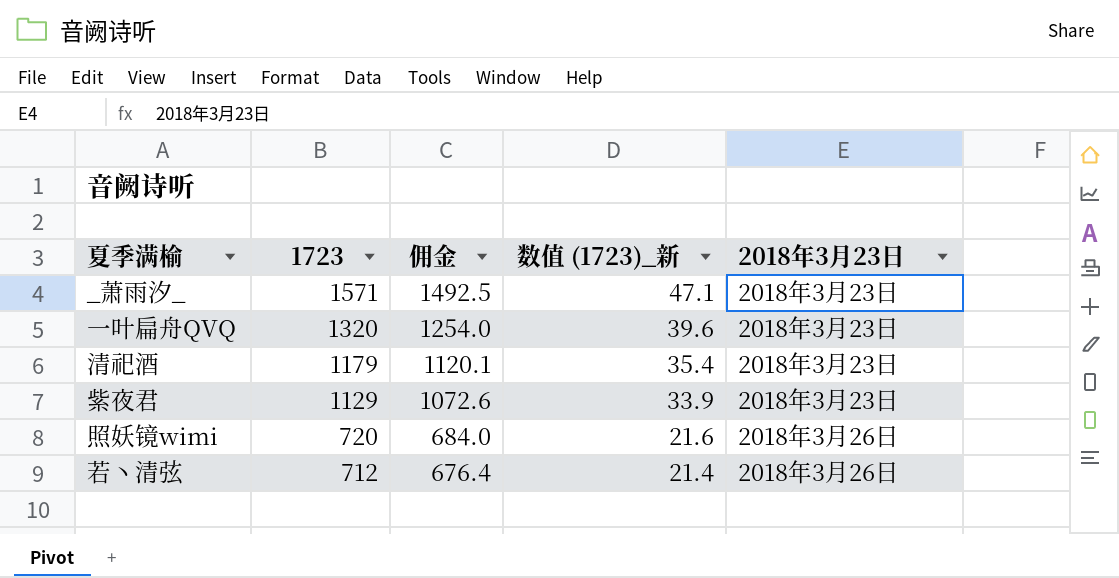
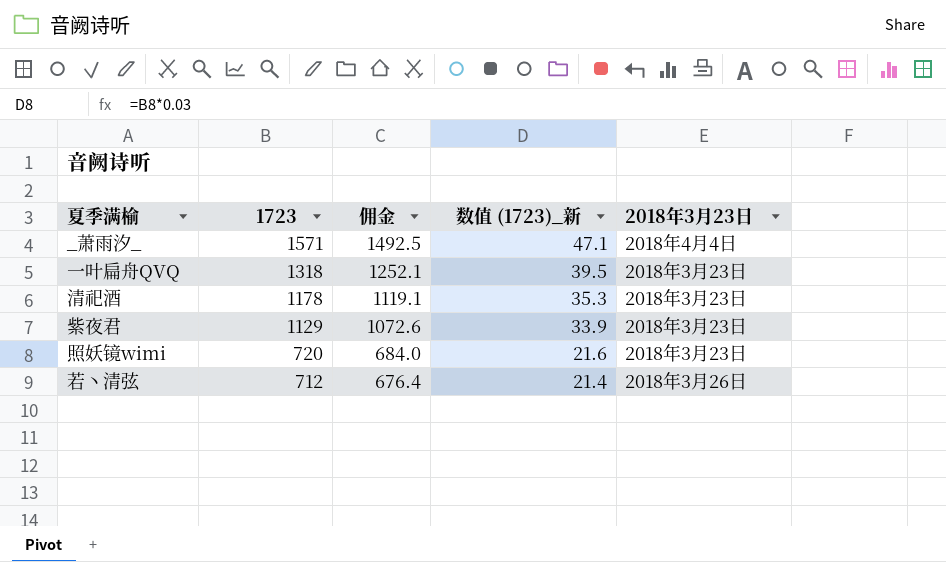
_萧雨汐_ | 2018年3月23日: 2018年3月23日 -> 2018年4月4日
一叶扁舟QVQ | 1723: 1320 -> 1318
一叶扁舟QVQ | 佣金: 1254.0 -> 1252.1
一叶扁舟QVQ | 数值 (1723)_新: 39.6 -> 39.5
清祀酒 | 1723: 1179 -> 1178
清祀酒 | 佣金: 1120.1 -> 1119.1
清祀酒 | 数值 (1723)_新: 35.4 -> 35.3
照妖镜wimi | 2018年3月23日: 2018年3月26日 -> 2018年3月23日

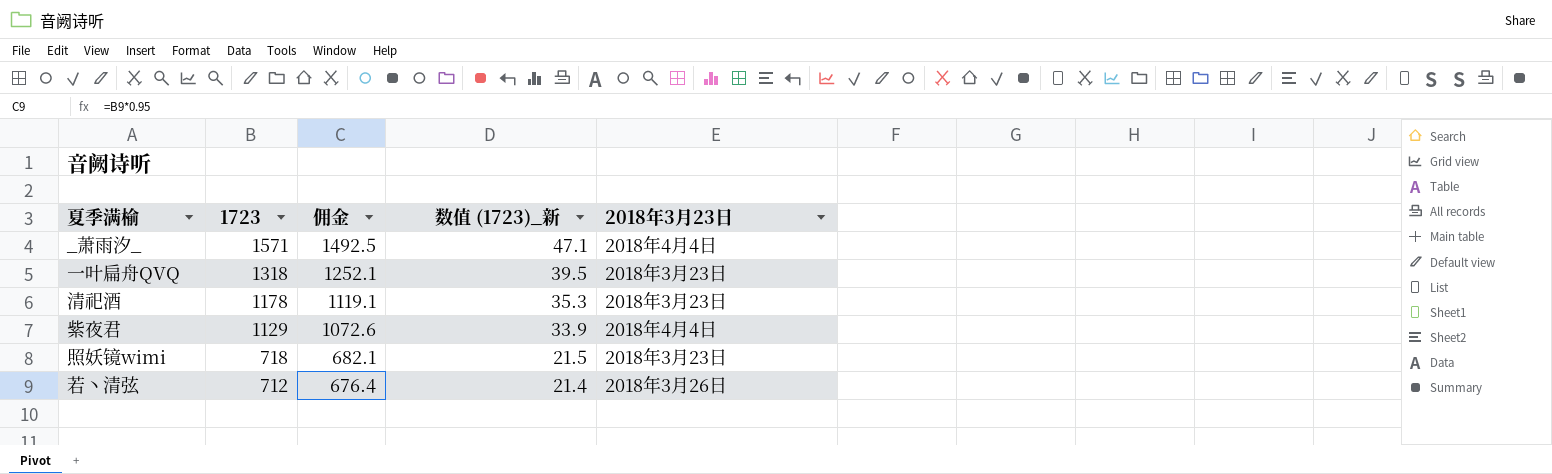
紫夜君 | 2018年3月23日: 2018年3月23日 -> 2018年4月4日
照妖镜wimi | 1723: 720 -> 718
照妖镜wimi | 佣金: 684.0 -> 682.1
照妖镜wimi | 数值 (1723)_新: 21.6 -> 21.5

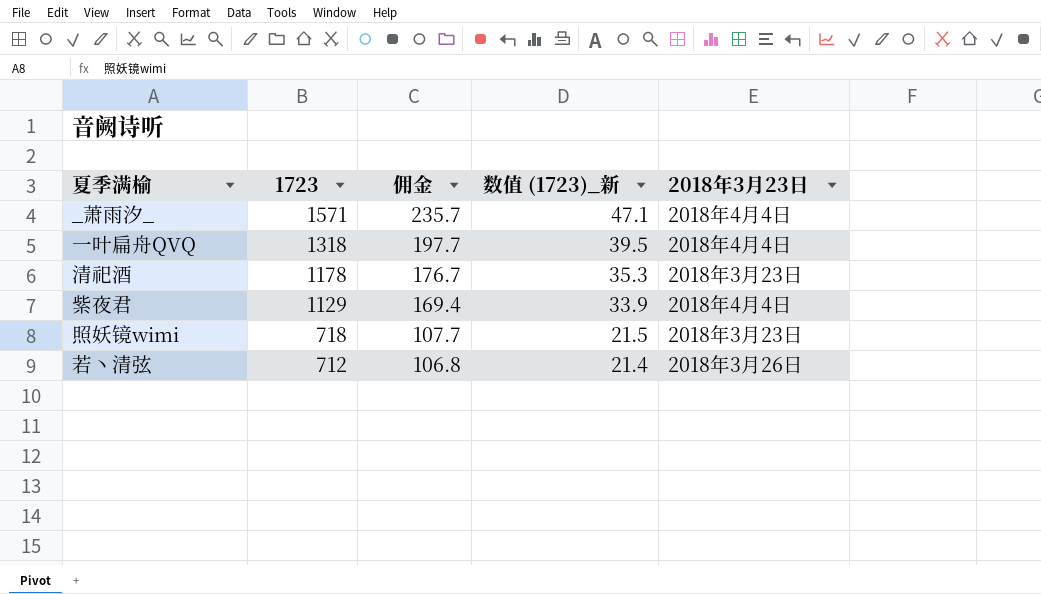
column 佣金 | formula: [1723] * 0.95 -> [1723] * 0.15
一叶扁舟QVQ | 2018年3月23日: 2018年3月23日 -> 2018年4月4日

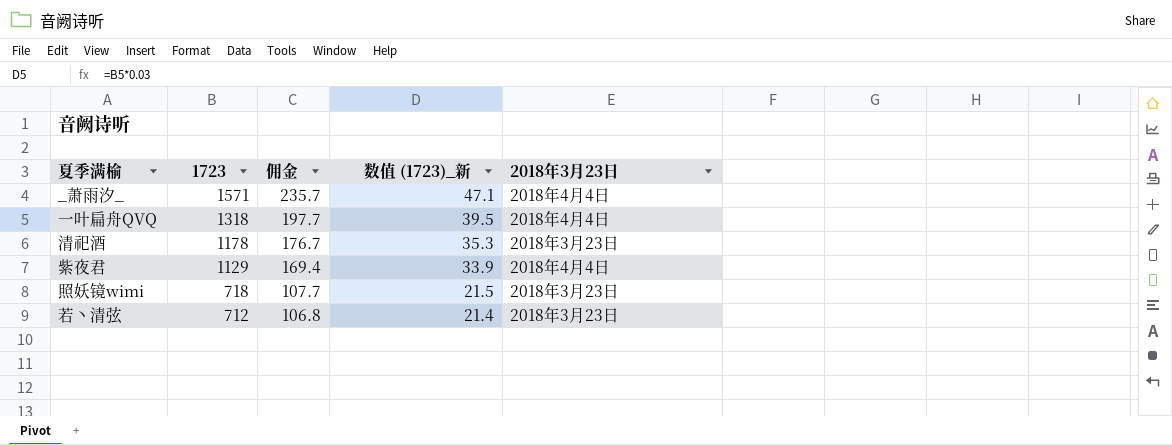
若丶清弦 | 2018年3月23日: 2018年3月26日 -> 2018年3月23日

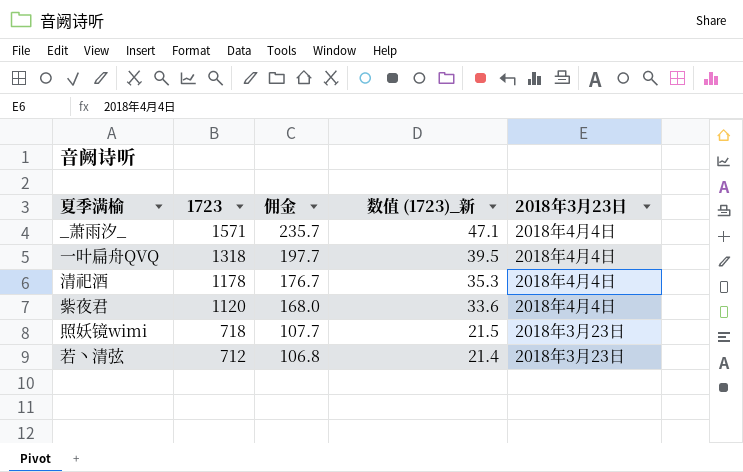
清祀酒 | 2018年3月23日: 2018年3月23日 -> 2018年4月4日
紫夜君 | 1723: 1129 -> 1120
紫夜君 | 佣金: 169.4 -> 168.0
紫夜君 | 数值 (1723)_新: 33.9 -> 33.6

